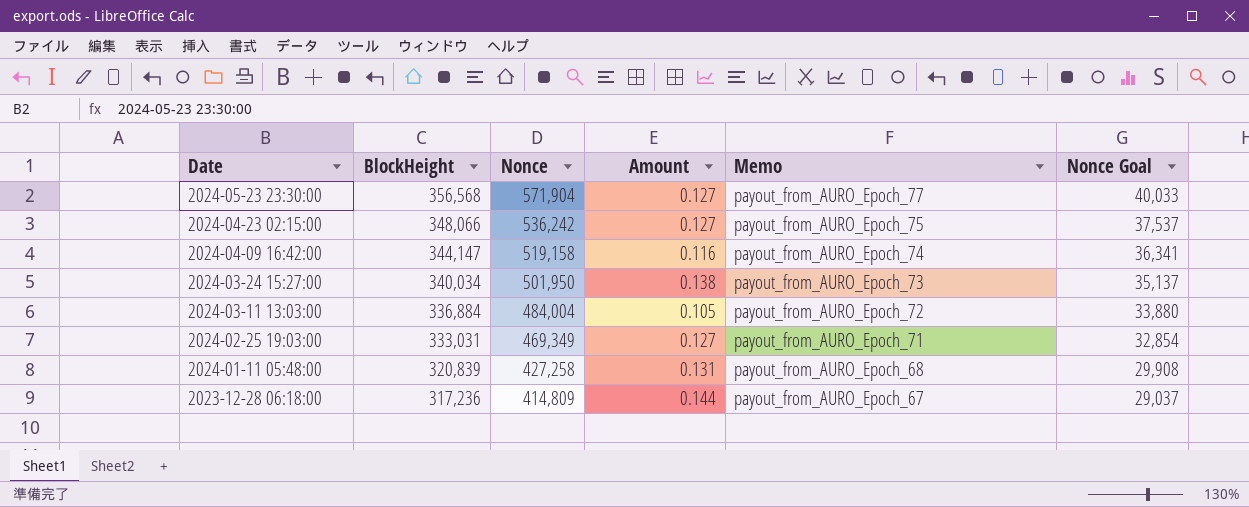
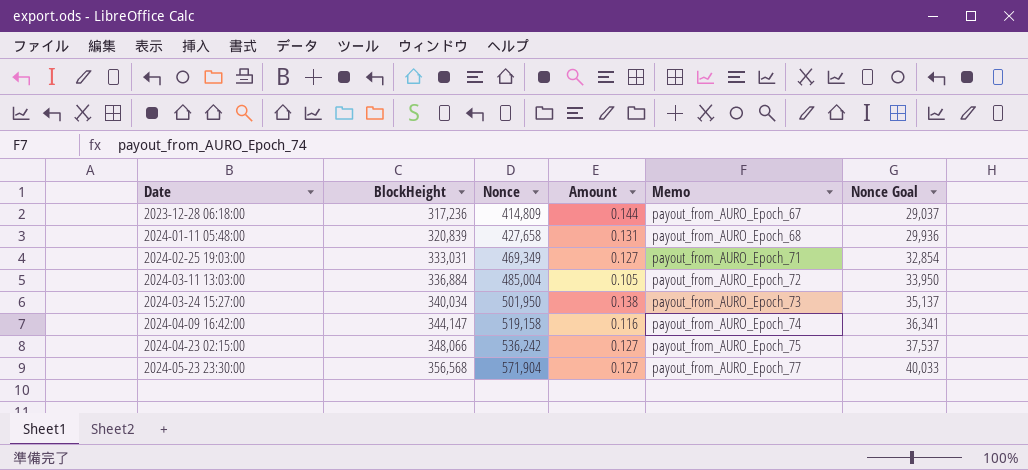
row order: Date descending -> Date ascending
2024-01-11 05:48:00 | Nonce: 427,258 -> 427,658
2024-01-11 05:48:00 | Nonce Goal: 29,908 -> 29,936
2024-03-11 13:03:00 | Nonce: 484,004 -> 485,004
2024-03-11 13:03:00 | Nonce Goal: 33,880 -> 33,950

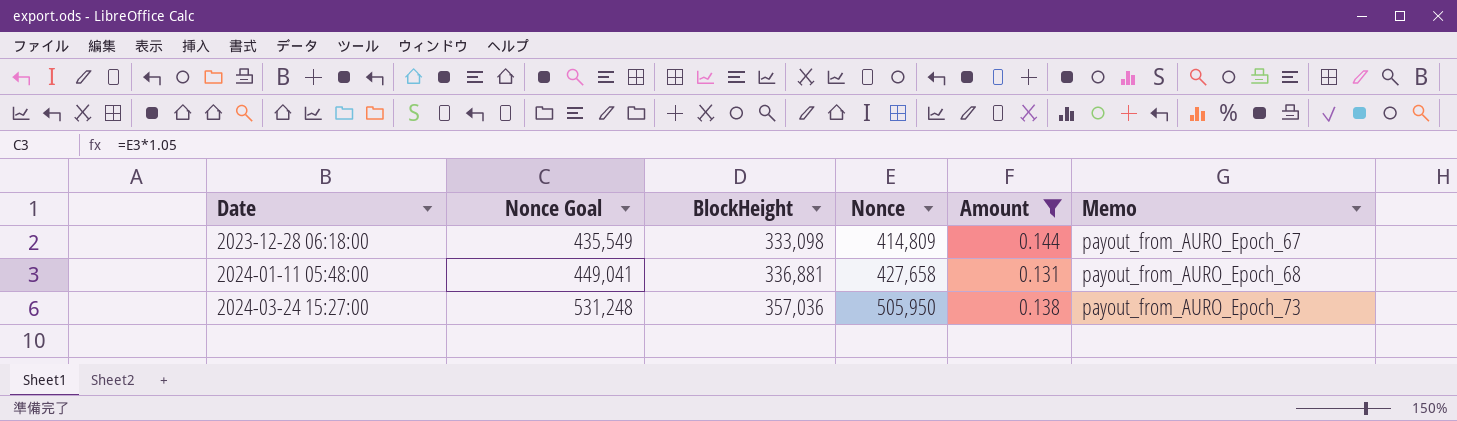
filter: none -> Amount >= 0.131
column Nonce Goal | formula: [Nonce] * 0.07 -> [Nonce] * 1.05
column Nonce Goal | position: 6 -> 2
2023-12-28 06:18:00 | BlockHeight: 317,236 -> 333,098
2024-01-11 05:48:00 | BlockHeight: 320,839 -> 336,881
2024-03-24 15:27:00 | BlockHeight: 340,034 -> 357,036
2024-03-24 15:27:00 | Nonce: 501,950 -> 505,950

